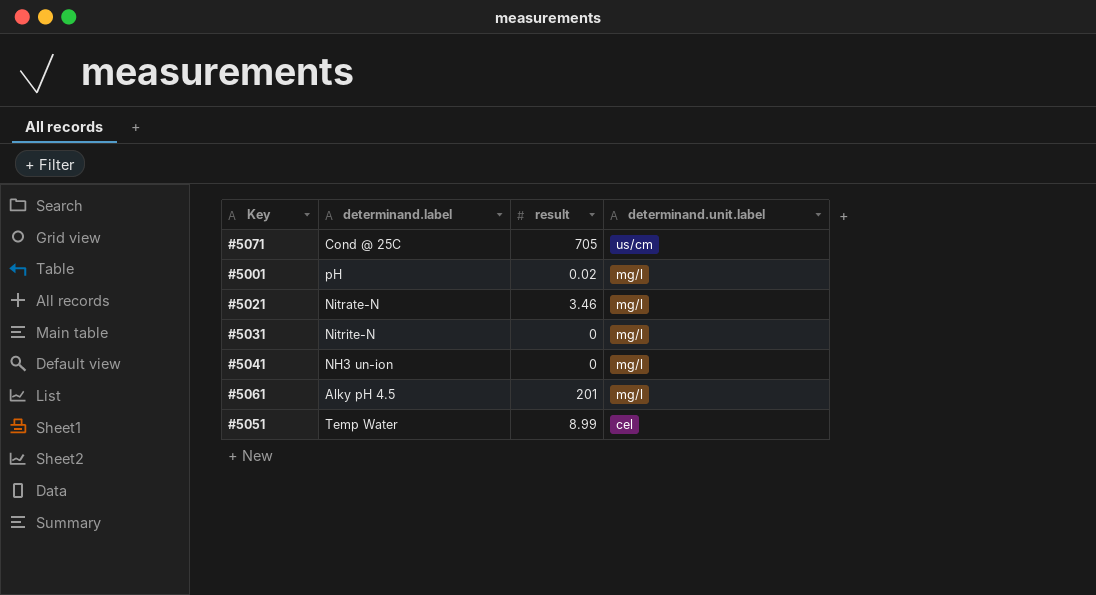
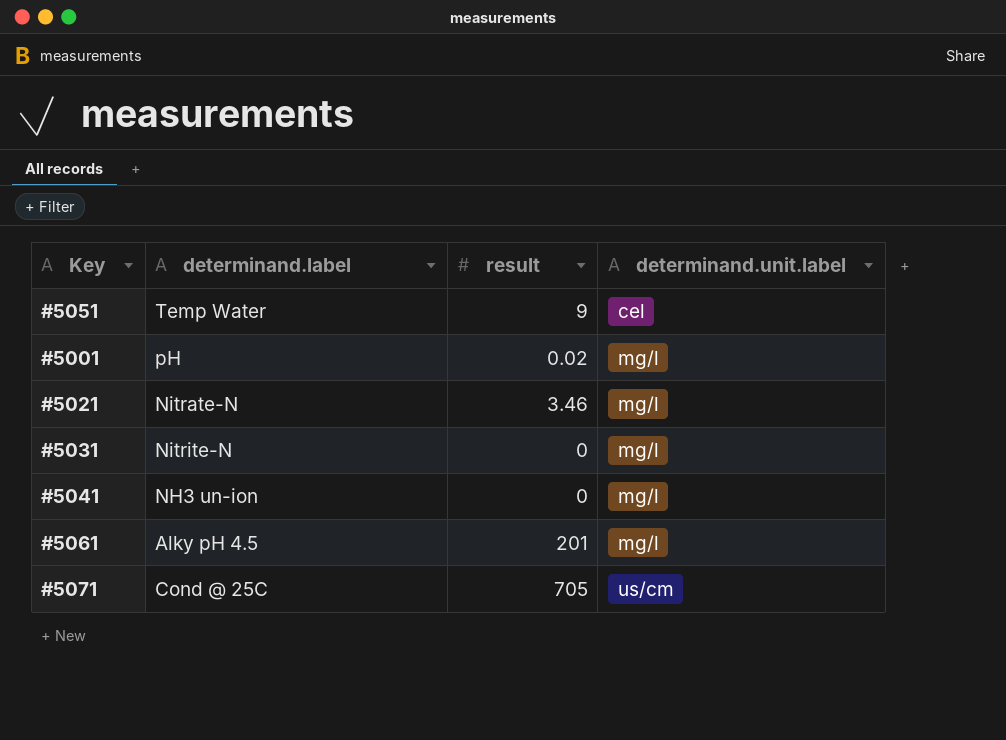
row order: determinand.unit.label descending -> determinand.unit.label ascending
#5051 | result: 8.99 -> 9

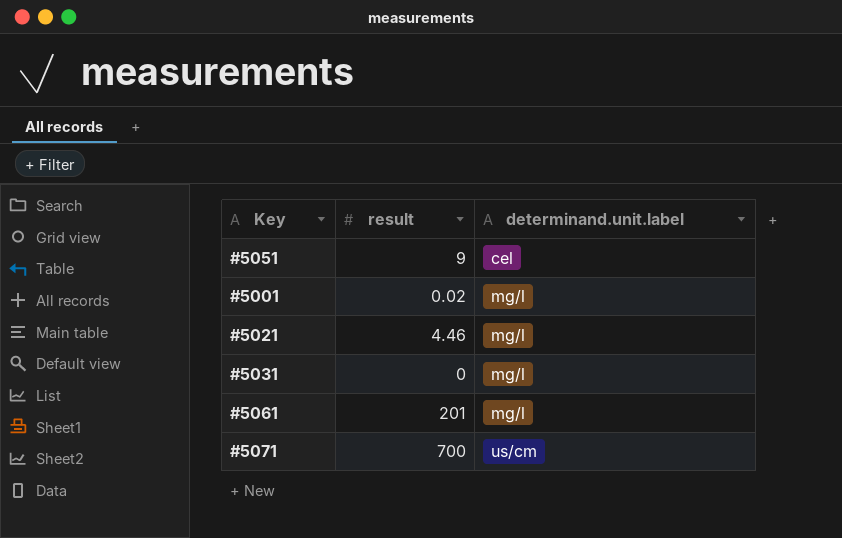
column determinand.label | position: 2 -> none
row #5041: NH3 un-ion | 0 | mg/l -> none
#5021 | result: 3.46 -> 4.46
#5071 | result: 705 -> 700

